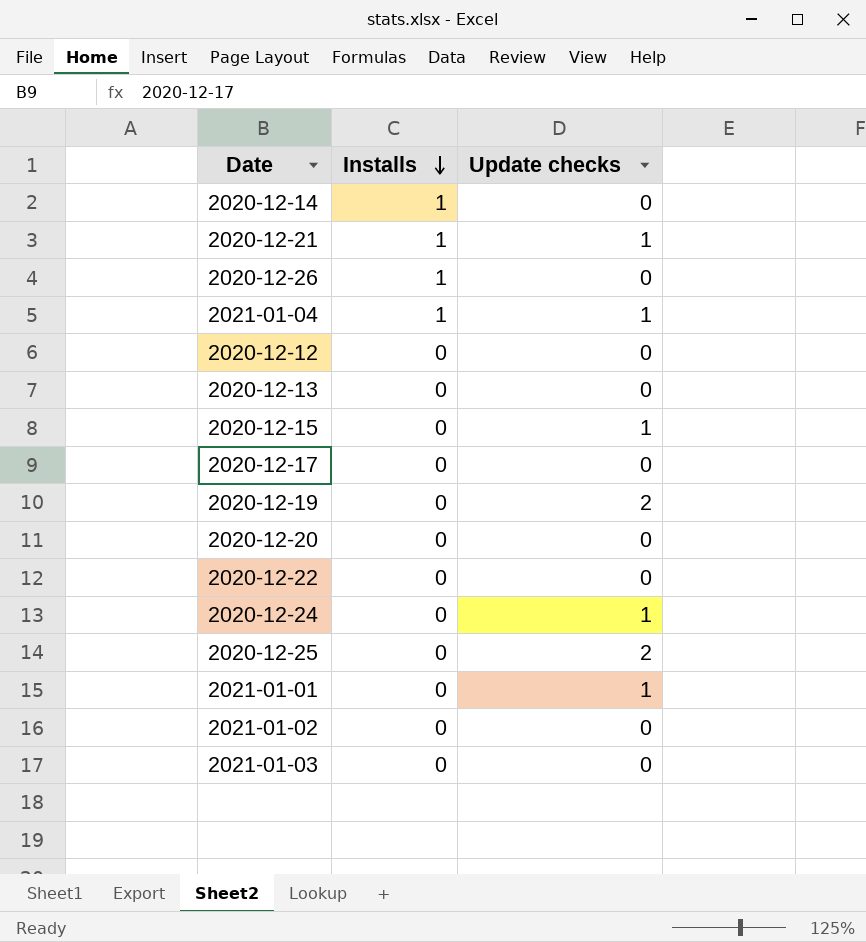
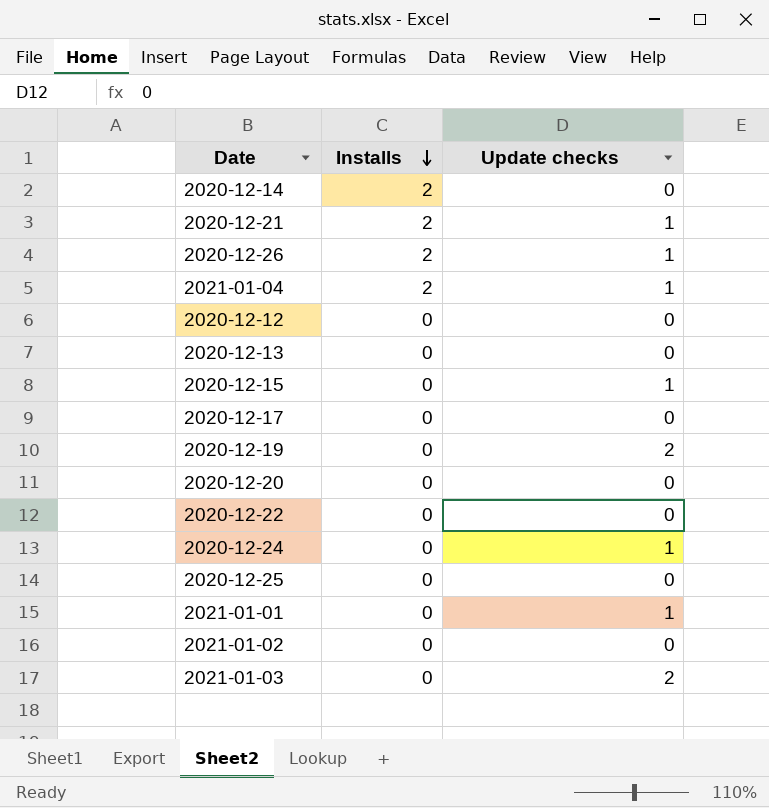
2020-12-14 | Installs: 1 -> 2
2020-12-21 | Installs: 1 -> 2
2020-12-26 | Installs: 1 -> 2
2020-12-26 | Update checks: 0 -> 1
2021-01-04 | Installs: 1 -> 2
2020-12-25 | Update checks: 2 -> 0
2021-01-03 | Update checks: 0 -> 2

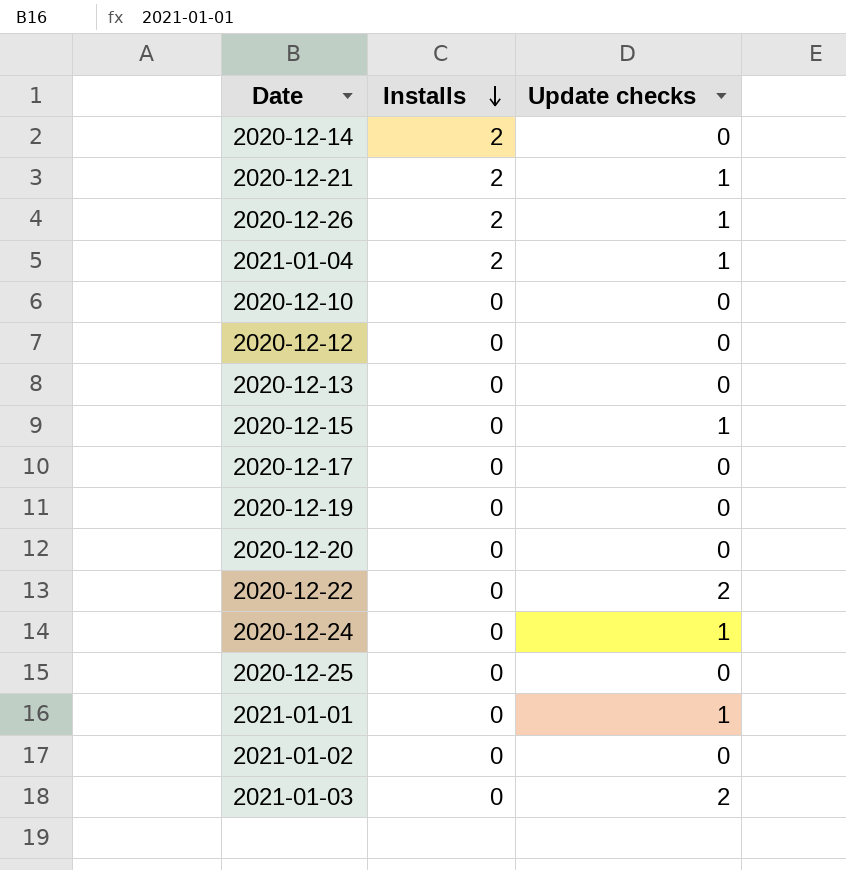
row 2020-12-10: none -> 0 | 0
2020-12-19 | Update checks: 2 -> 0
2020-12-22 | Update checks: 0 -> 2

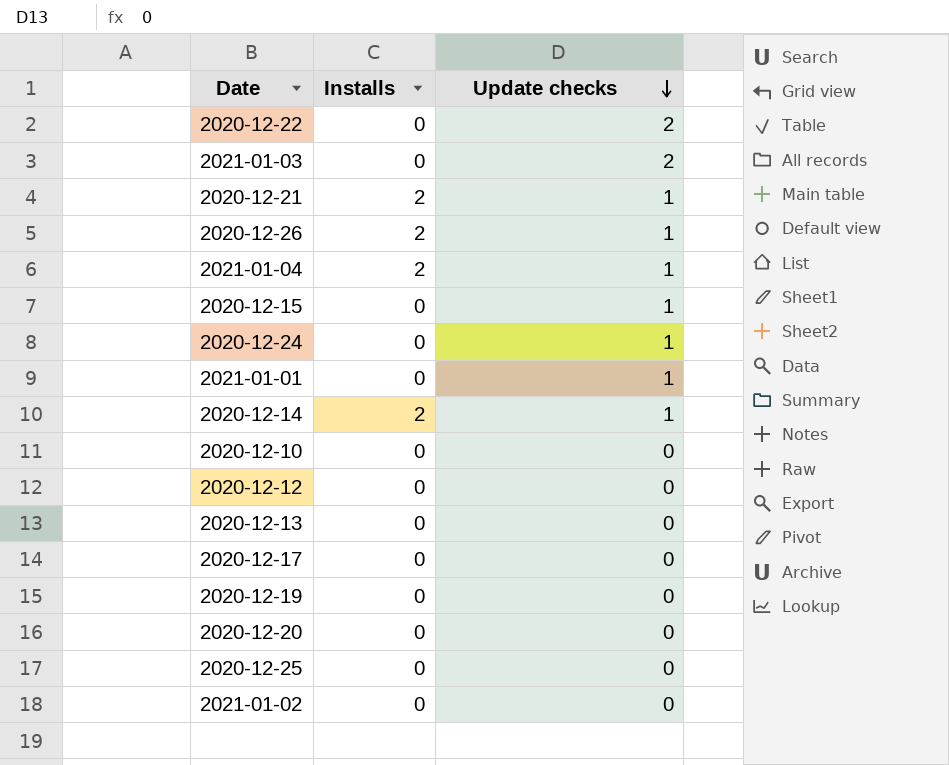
row order: Installs descending -> Update checks descending
2020-12-14 | Update checks: 0 -> 1

